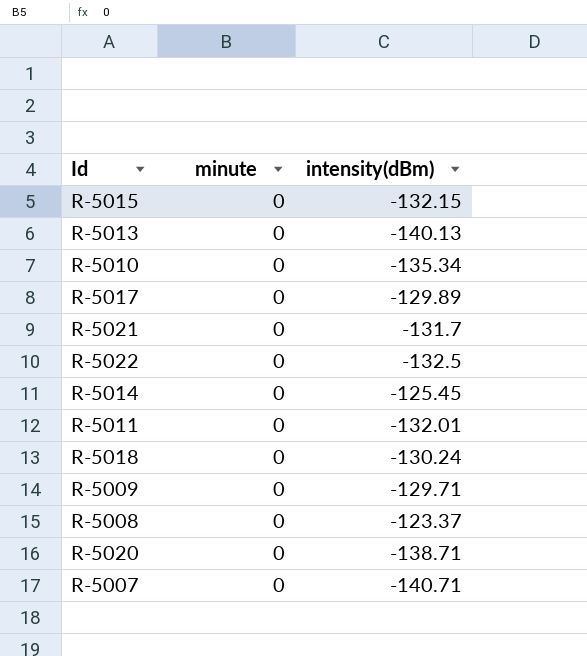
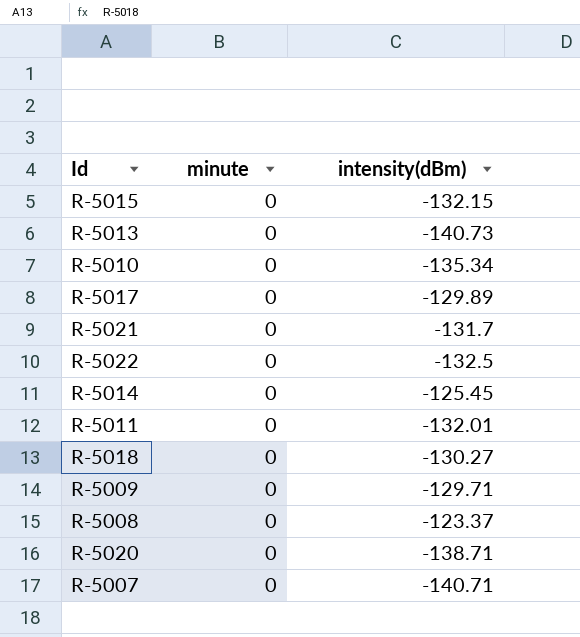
R-5013 | intensity(dBm): -140.13 -> -140.73
R-5018 | intensity(dBm): -130.24 -> -130.27

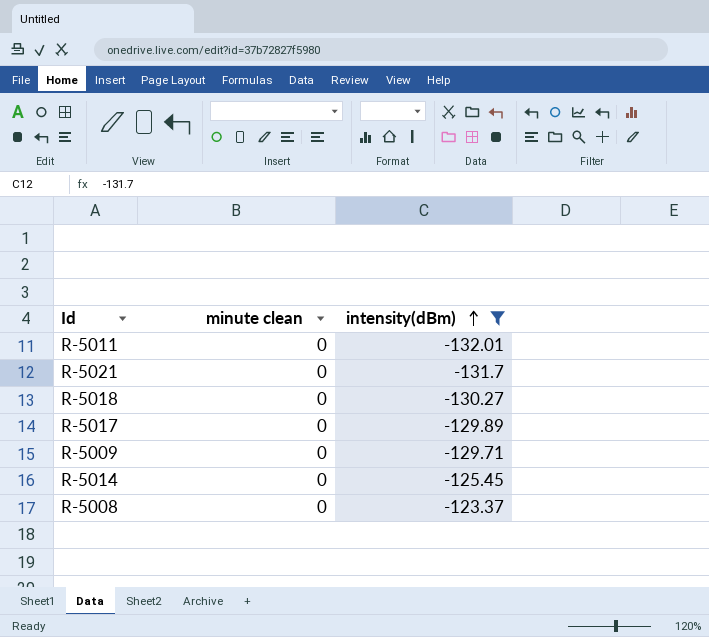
filter: none -> intensity(dBm) >= -132.01
row order: none -> intensity(dBm) ascending
column name: minute -> minute clean

